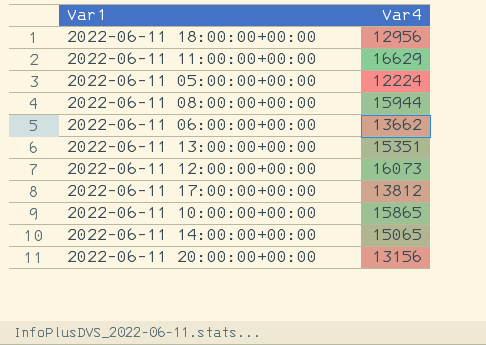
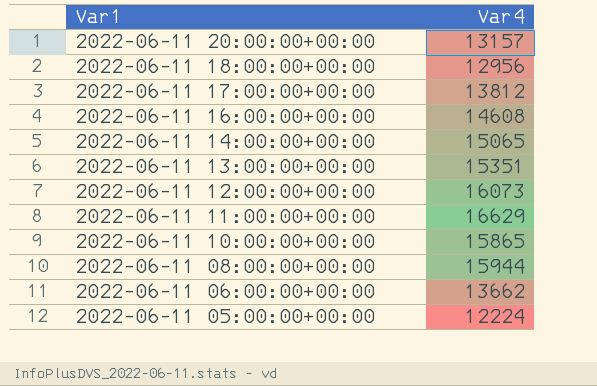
row order: none -> Var1 descending
2022-06-11 20:00:00+00:00 | Var4: 13156 -> 13157
row 2022-06-11 16:00:00+00:00: none -> 14608

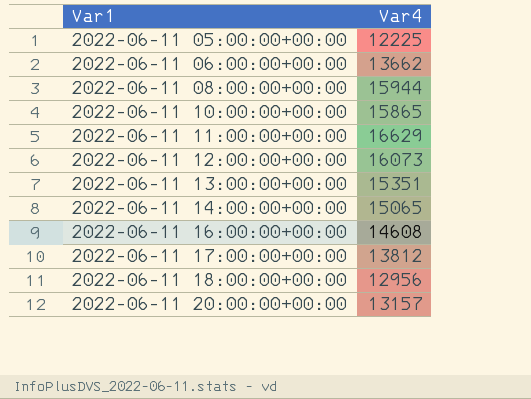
row order: Var1 descending -> Var1 ascending
2022-06-11 05:00:00+00:00 | Var4: 12224 -> 12225

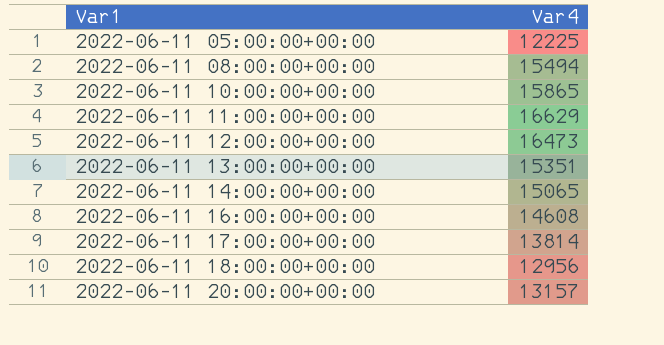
row 2022-06-11 06:00:00+00:00: 13662 -> none
2022-06-11 08:00:00+00:00 | Var4: 15944 -> 15494
2022-06-11 12:00:00+00:00 | Var4: 16073 -> 16473
2022-06-11 17:00:00+00:00 | Var4: 13812 -> 13814

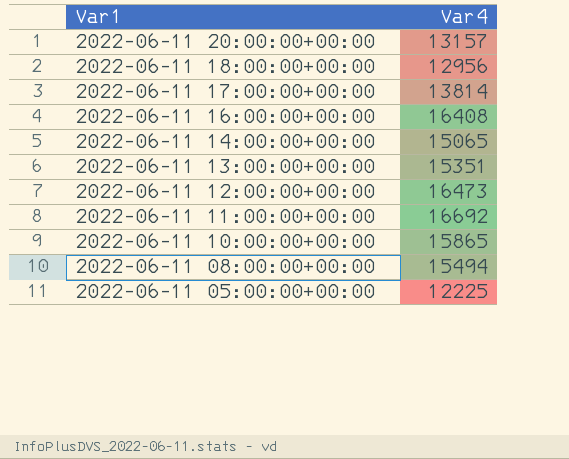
row order: Var1 ascending -> Var1 descending
2022-06-11 16:00:00+00:00 | Var4: 14608 -> 16408
2022-06-11 11:00:00+00:00 | Var4: 16629 -> 16692

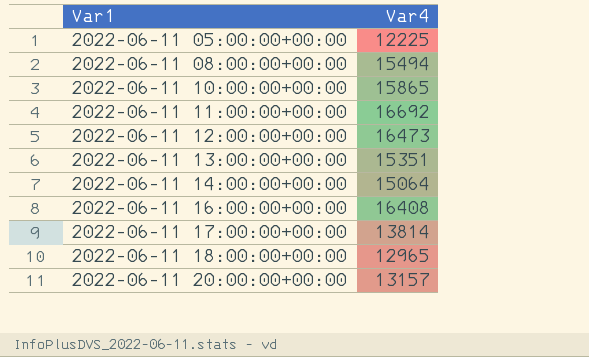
row order: Var1 descending -> Var1 ascending
2022-06-11 14:00:00+00:00 | Var4: 15065 -> 15064
2022-06-11 18:00:00+00:00 | Var4: 12956 -> 12965

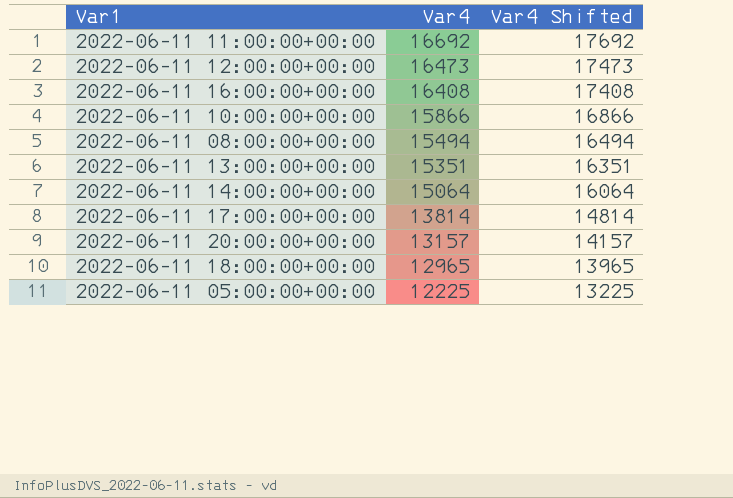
row order: Var1 ascending -> Var4 descending
column Var4 Shifted | formula: none -> [Var4] + 1000
2022-06-11 10:00:00+00:00 | Var4: 15865 -> 15866

